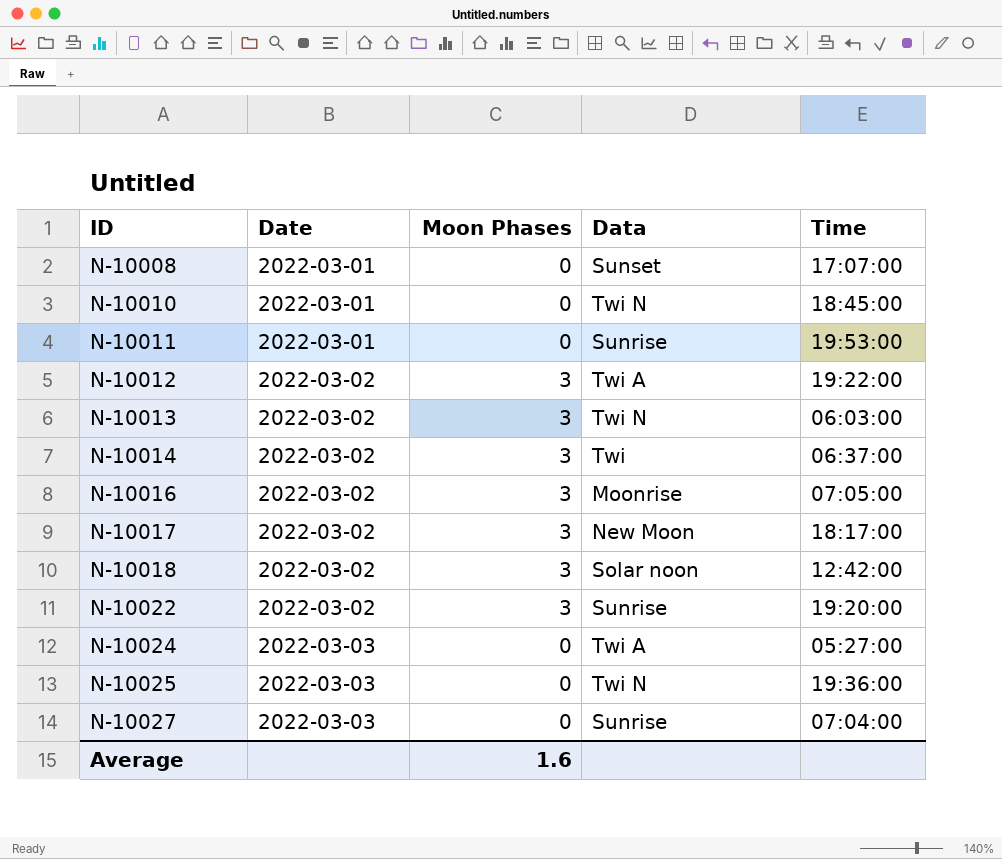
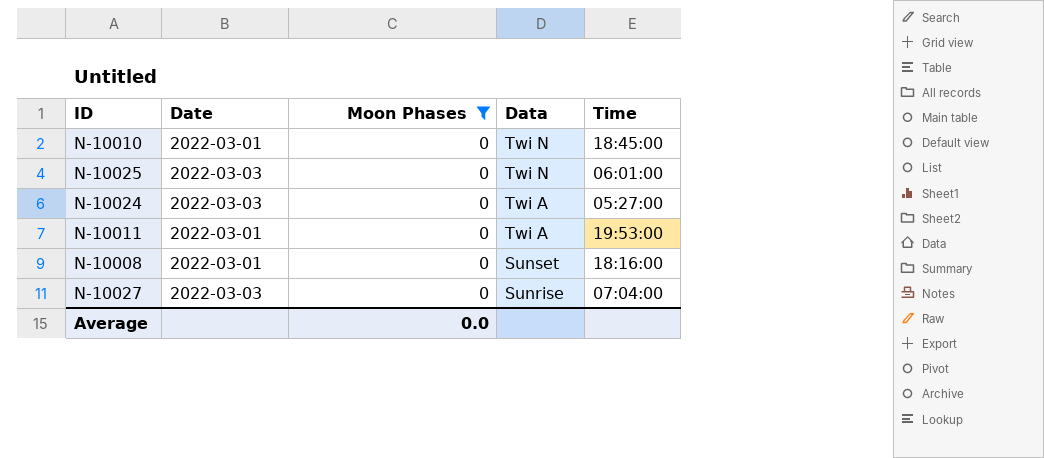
filter: none -> Moon Phases = 0
row order: ID ascending -> Data descending
N-10025 | Time: 19:36:00 -> 06:01:00
N-10011 | Data: Sunrise -> Twi A
N-10008 | Time: 17:07:00 -> 18:16:00
Average | Moon Phases: 1.6 -> 0.0

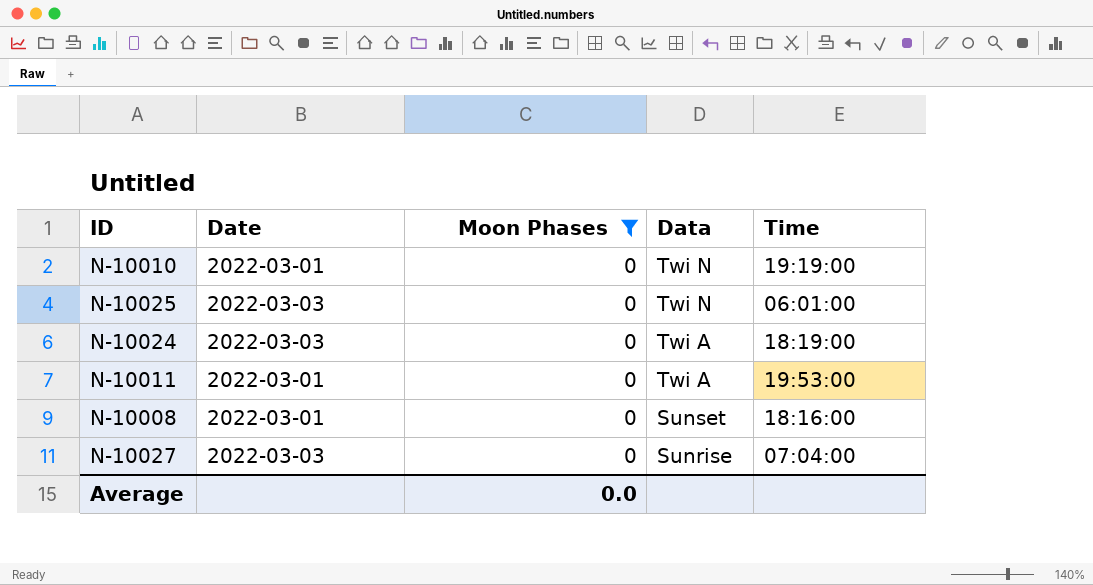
N-10010 | Time: 18:45:00 -> 19:19:00
N-10024 | Time: 05:27:00 -> 18:19:00

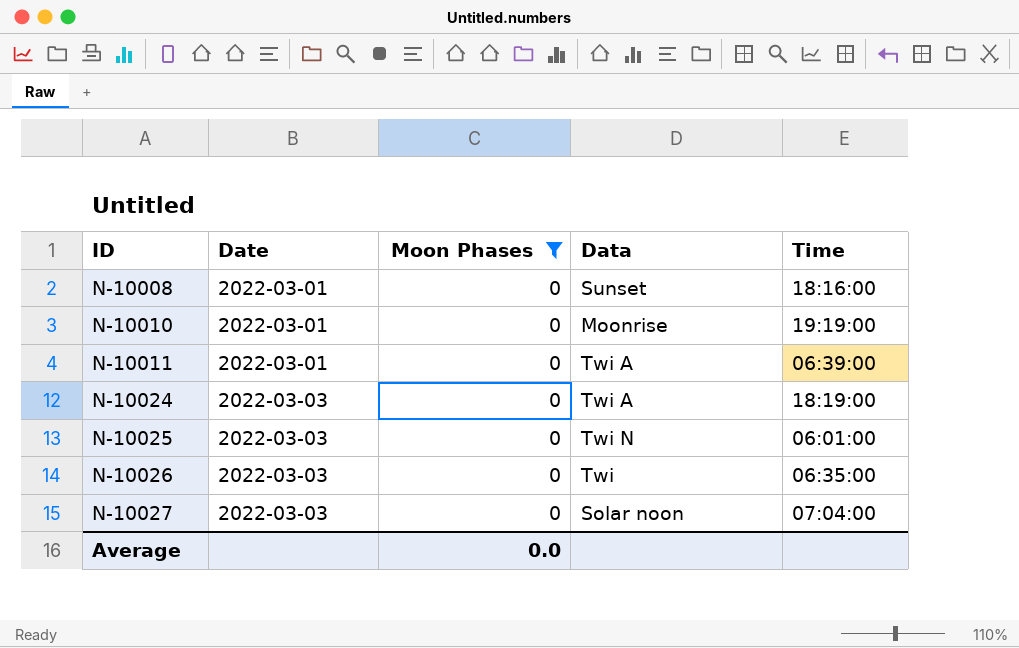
row order: Data descending -> ID ascending
N-10010 | Data: Twi N -> Moonrise
N-10011 | Time: 19:53:00 -> 06:39:00
row N-10026: none -> 2022-03-03 | 0 | Twi | 06:35:00
N-10027 | Data: Sunrise -> Solar noon

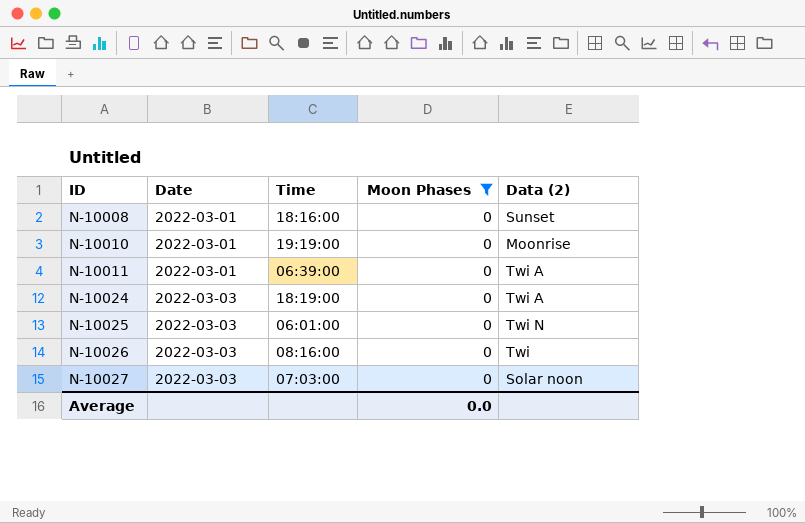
column Time | position: 5 -> 3
column name: Data -> Data (2)
N-10026 | Time: 06:35:00 -> 08:16:00
N-10027 | Time: 07:04:00 -> 07:03:00

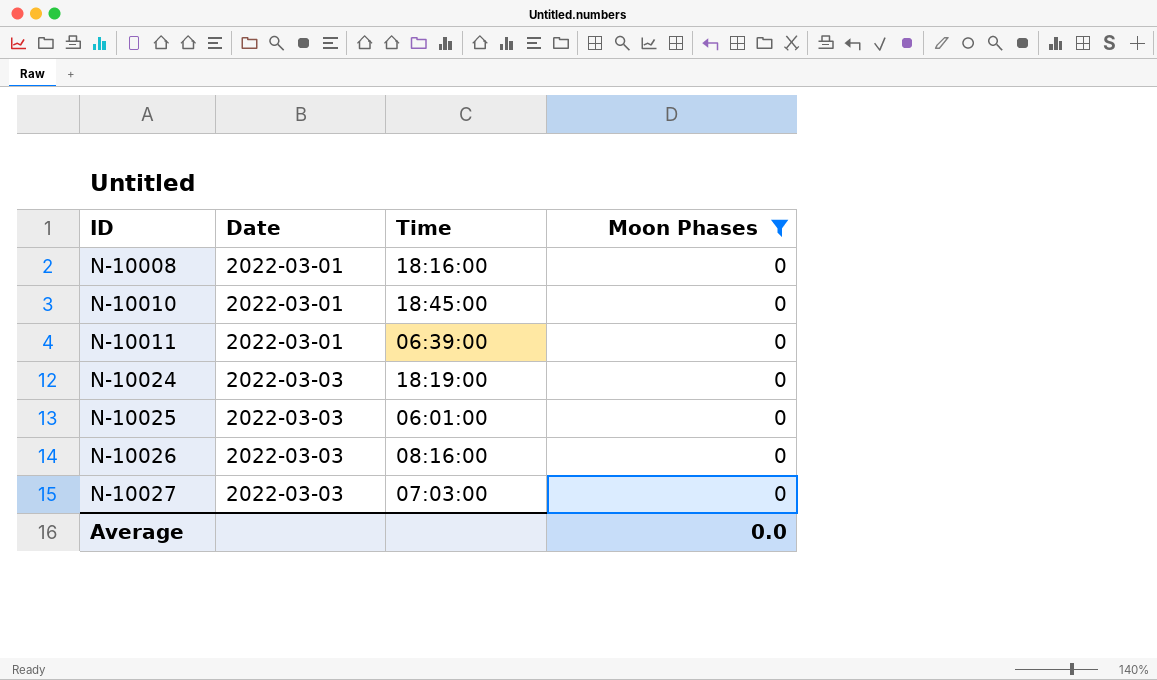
column Data (2) | position: 5 -> none
N-10010 | Time: 19:19:00 -> 18:45:00

